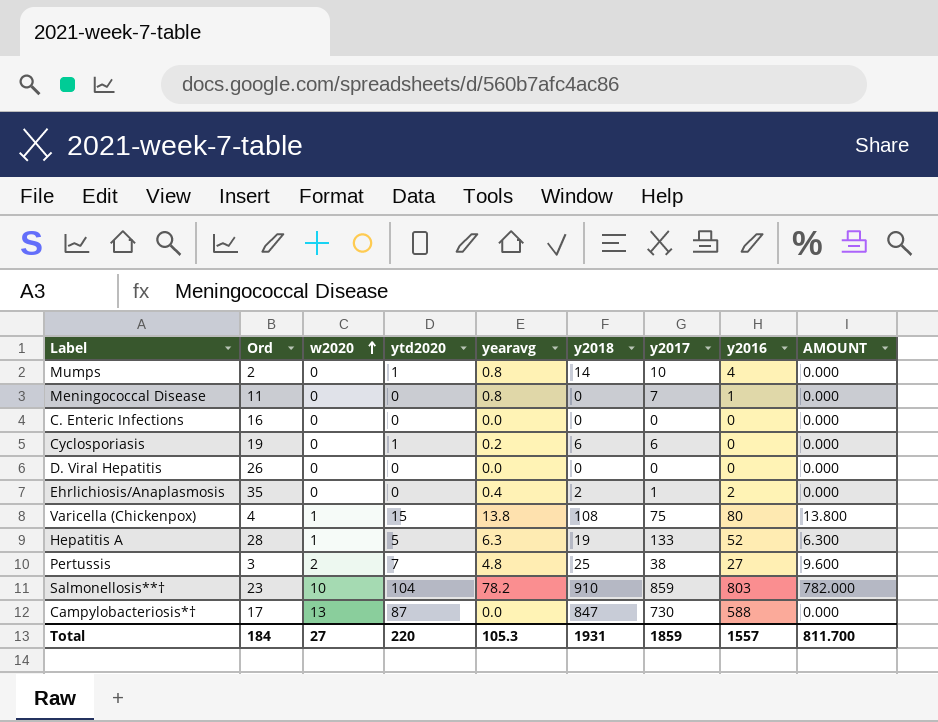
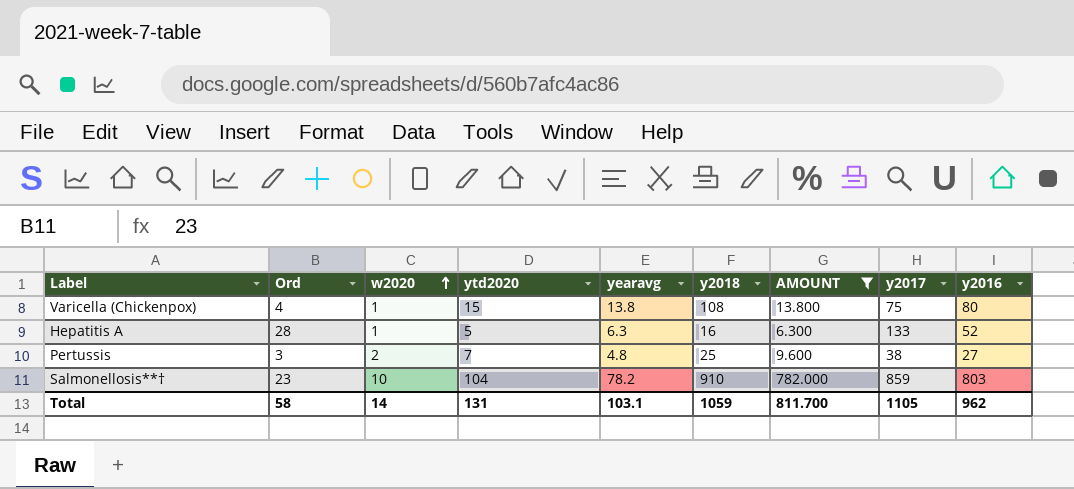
filter: none -> AMOUNT != 0.000
column AMOUNT | position: 9 -> 7
Hepatitis A | y2018: 19 -> 16
Total | Ord: 184 -> 58
Total | w2020: 27 -> 14
Total | ytd2020: 220 -> 131
Total | yearavg: 105.3 -> 103.1
Total | y2018: 1931 -> 1059
Total | y2017: 1859 -> 1105
Total | y2016: 1557 -> 962

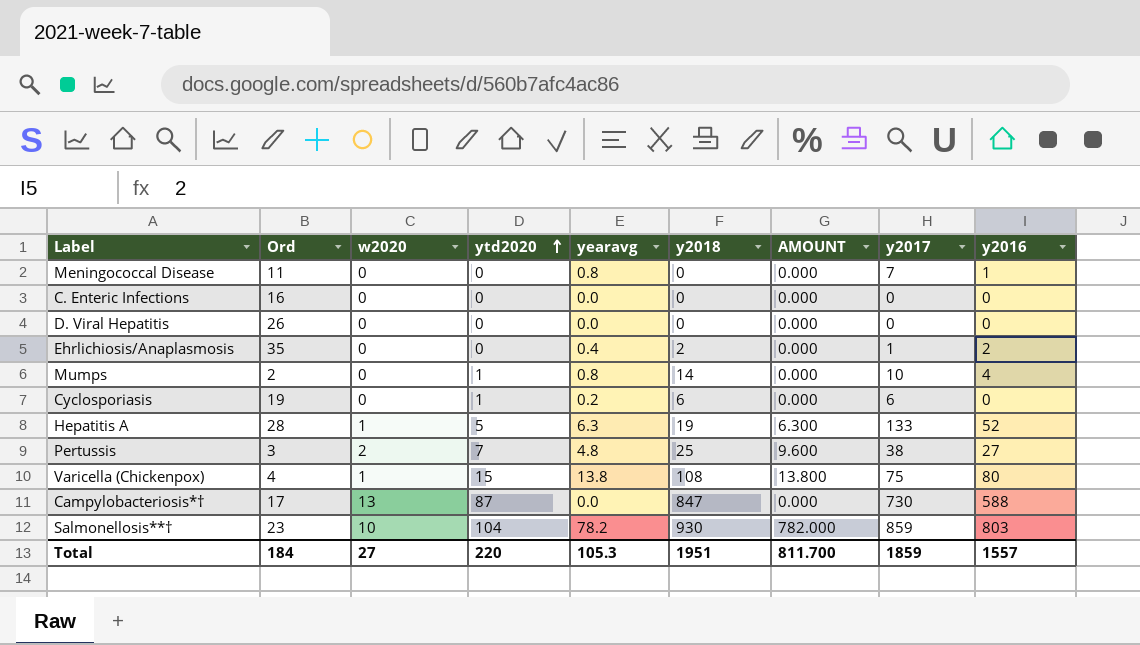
filter: AMOUNT != 0.000 -> none
row order: w2020 ascending -> ytd2020 ascending
Hepatitis A | y2018: 16 -> 19
Salmonellosis**† | y2018: 910 -> 930
Total | Ord: 58 -> 184
Total | w2020: 14 -> 27
Total | ytd2020: 131 -> 220
Total | yearavg: 103.1 -> 105.3
Total | y2018: 1059 -> 1951
Total | y2017: 1105 -> 1859
Total | y2016: 962 -> 1557

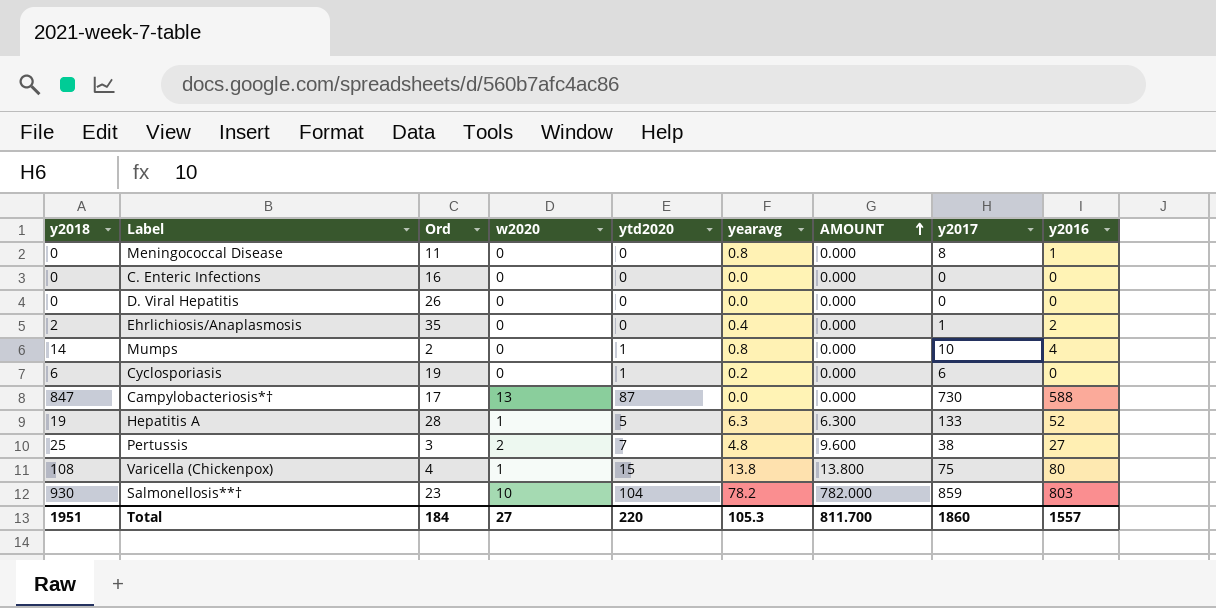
row order: ytd2020 ascending -> AMOUNT ascending
column y2018 | position: 6 -> 1
Meningococcal Disease | y2017: 7 -> 8
Total | y2017: 1859 -> 1860

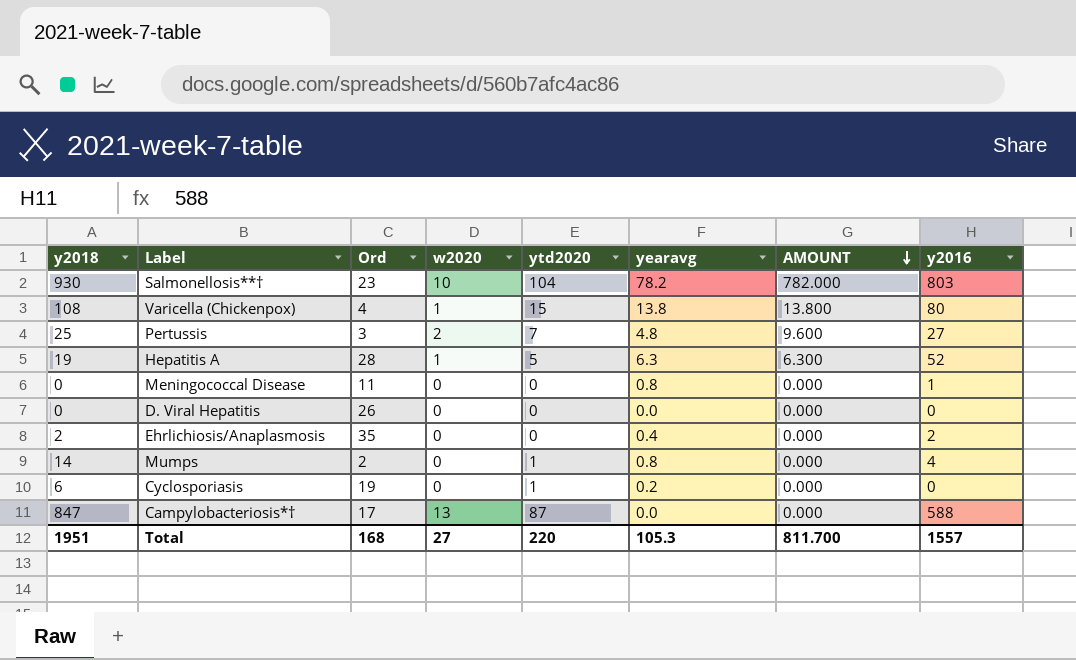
row order: AMOUNT ascending -> AMOUNT descending
column y2017 | position: 8 -> none
row C. Enteric Infections: 0 | 16 | 0 | 0 | 0.0 | 0.000 | 0 | 0 -> none
Total | Ord: 184 -> 168

